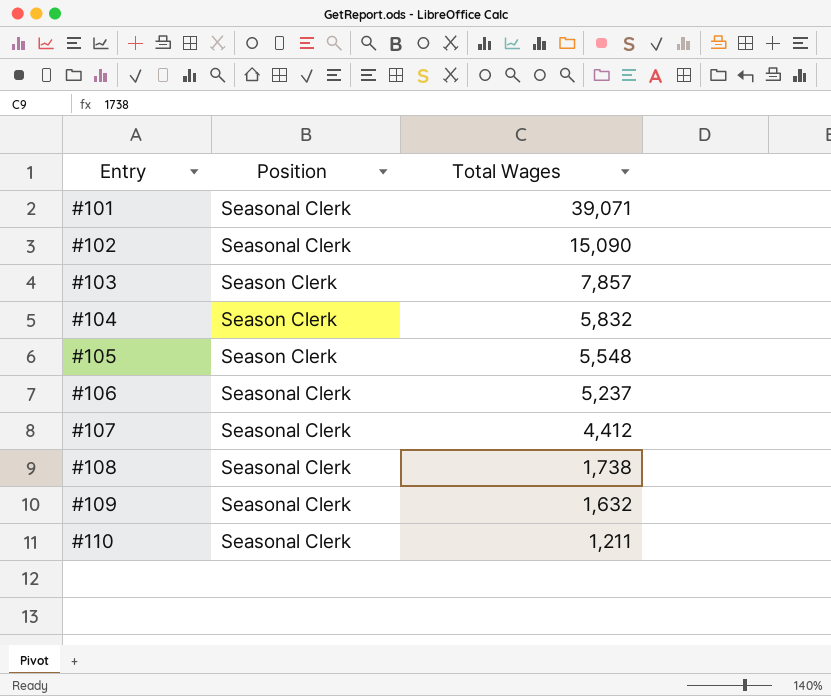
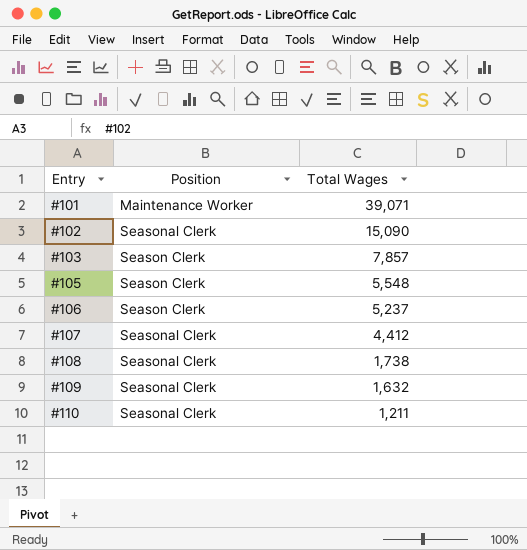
row #104: Season Clerk | 5,832 -> none
#101 | Position: Seasonal Clerk -> Maintenance Worker
#106 | Position: Seasonal Clerk -> Season Clerk

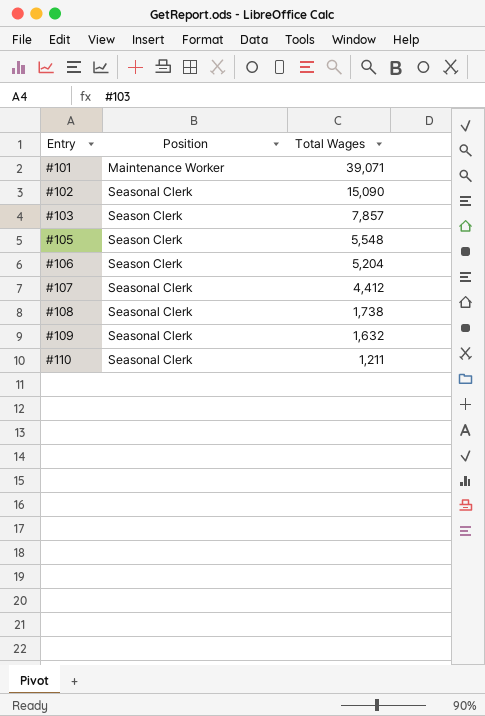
#106 | Total Wages: 5,237 -> 5,204

